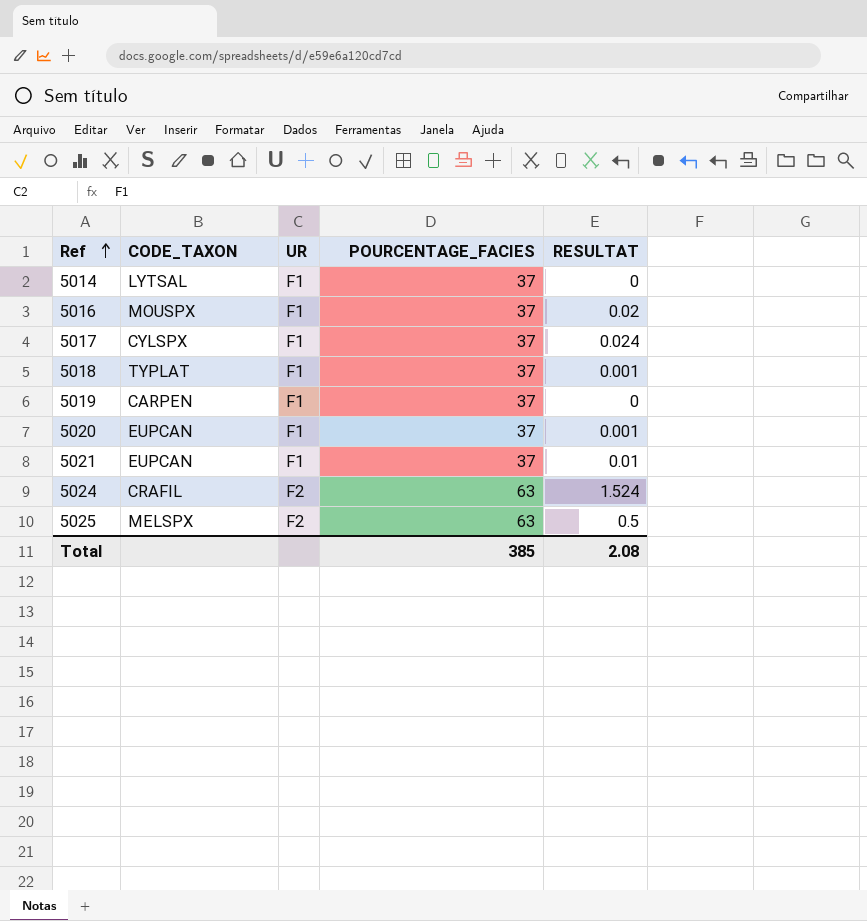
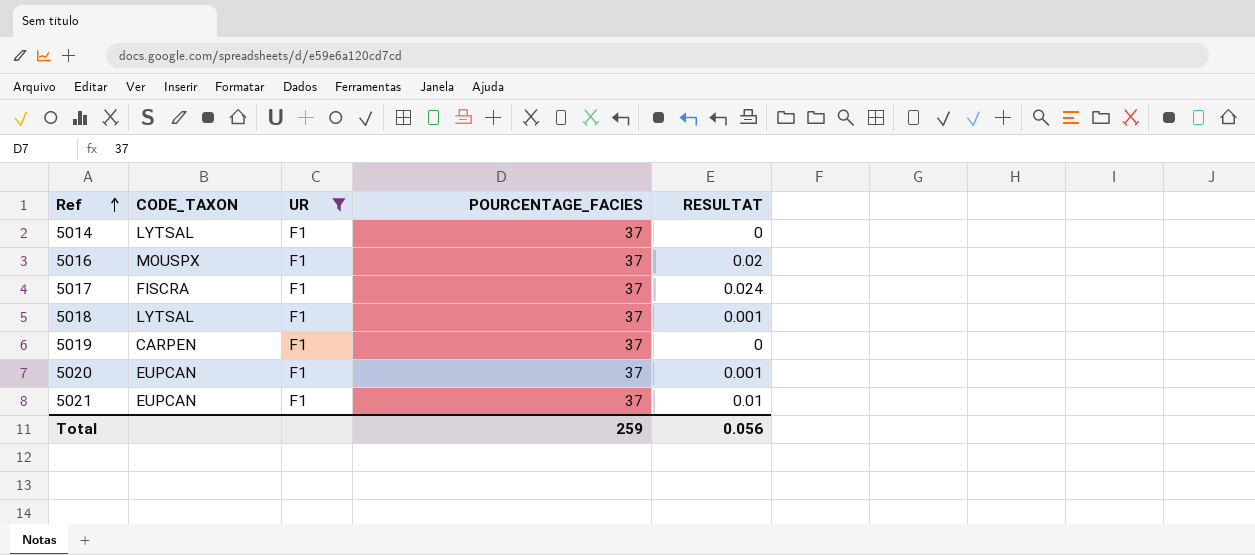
filter: none -> UR = F1
5017 | CODE_TAXON: CYLSPX -> FISCRA
5018 | CODE_TAXON: TYPLAT -> LYTSAL
Total | POURCENTAGE_FACIES: 385 -> 259
Total | RESULTAT: 2.08 -> 0.056

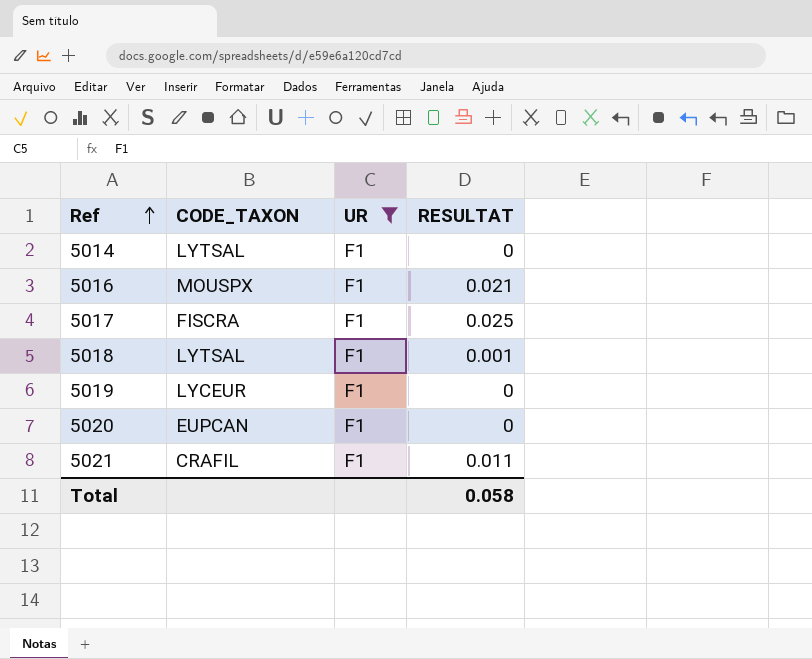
column POURCENTAGE_FACIES | position: 4 -> none
5016 | RESULTAT: 0.02 -> 0.021
5017 | RESULTAT: 0.024 -> 0.025
5019 | CODE_TAXON: CARPEN -> LYCEUR
5020 | RESULTAT: 0.001 -> 0
5021 | CODE_TAXON: EUPCAN -> CRAFIL
5021 | RESULTAT: 0.01 -> 0.011
Total | RESULTAT: 0.056 -> 0.058

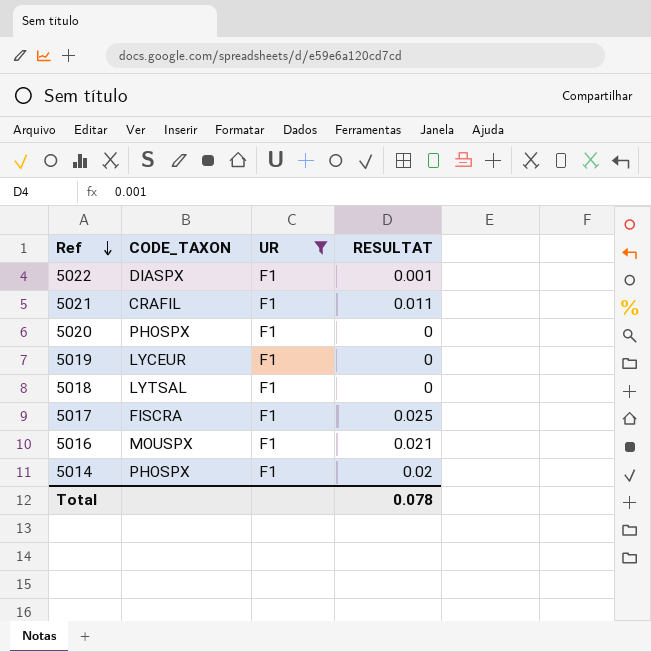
row order: Ref ascending -> Ref descending
row 5022: none -> DIASPX | F1 | 0.001
5020 | CODE_TAXON: EUPCAN -> PHOSPX
5018 | RESULTAT: 0.001 -> 0
5014 | CODE_TAXON: LYTSAL -> PHOSPX
5014 | RESULTAT: 0 -> 0.02
Total | RESULTAT: 0.058 -> 0.078

